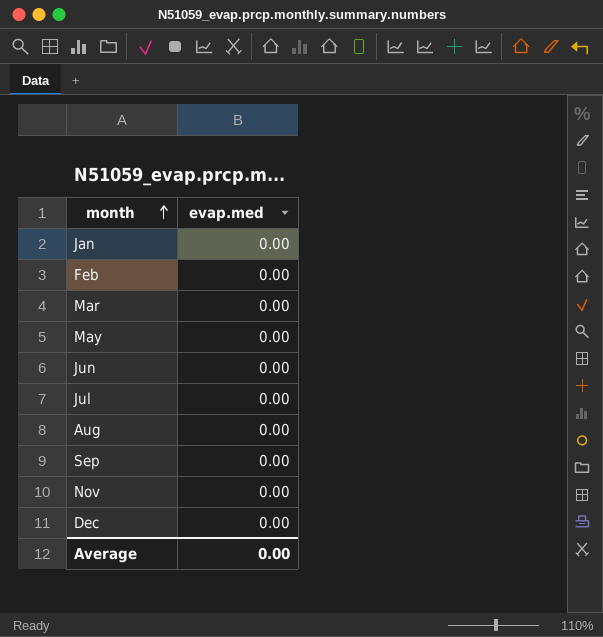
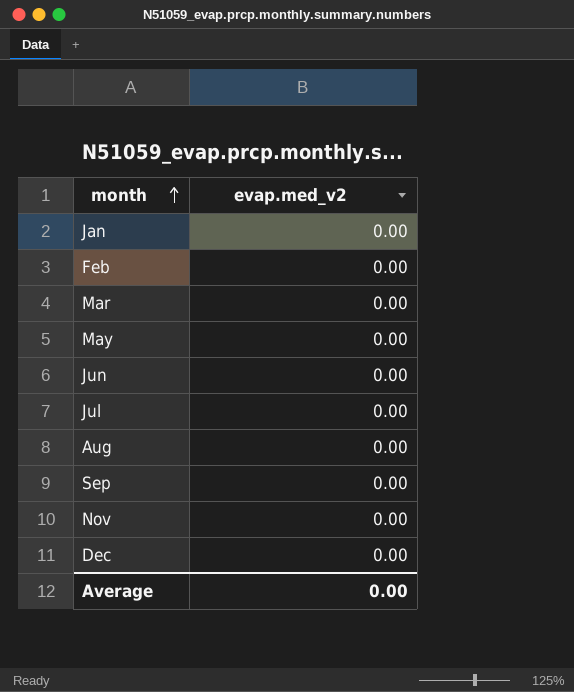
column name: evap.med -> evap.med_v2

